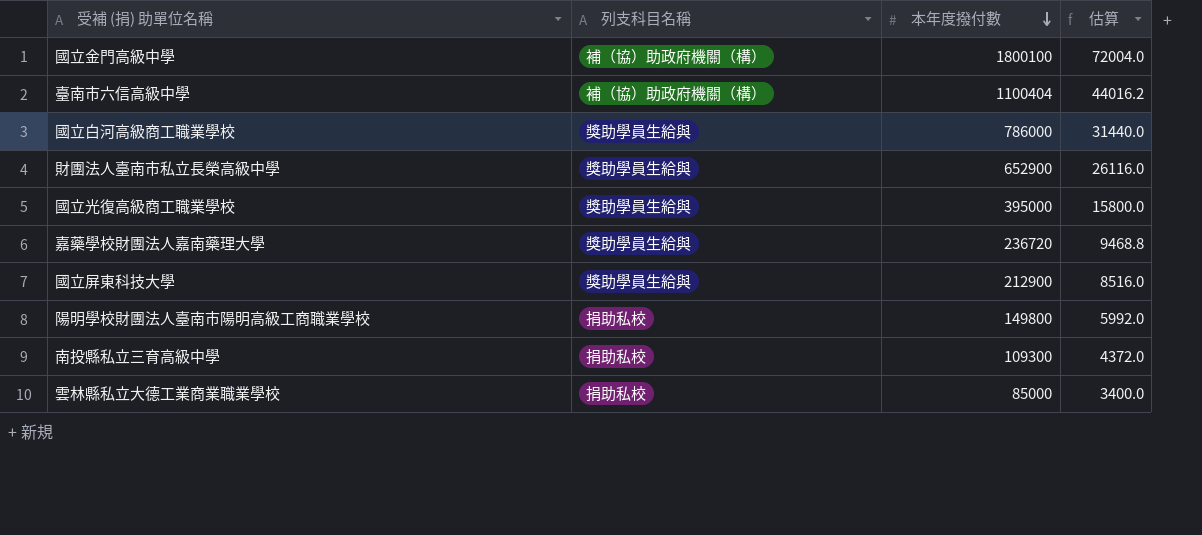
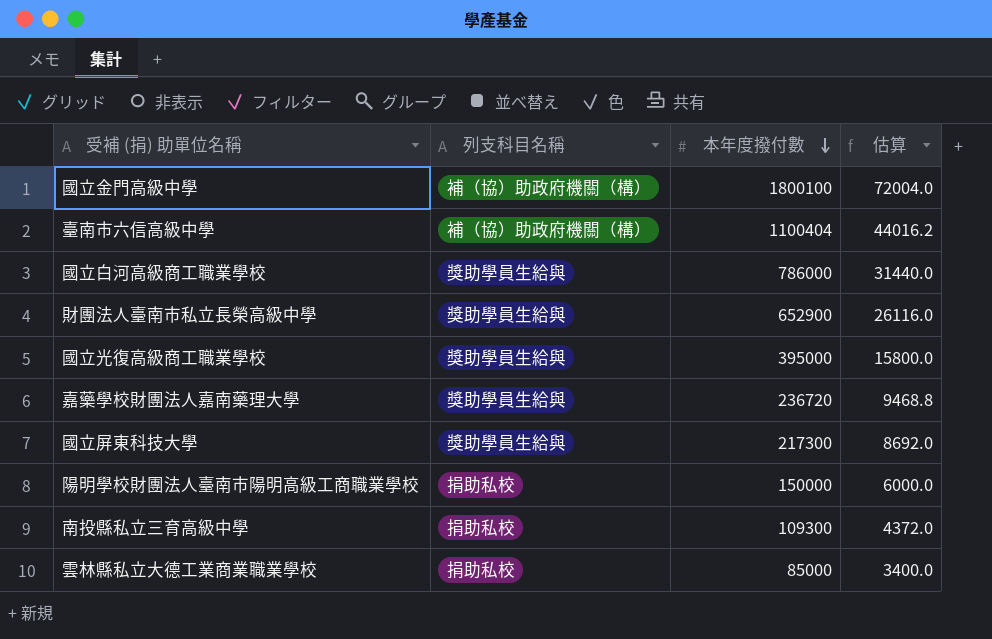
國立屏東科技大學 | 本年度撥付數: 212900 -> 217300
國立屏東科技大學 | 估算: 8516.0 -> 8692.0
陽明學校財團法人臺南市陽明高級工商職業學校 | 本年度撥付數: 149800 -> 150000
陽明學校財團法人臺南市陽明高級工商職業學校 | 估算: 5992.0 -> 6000.0

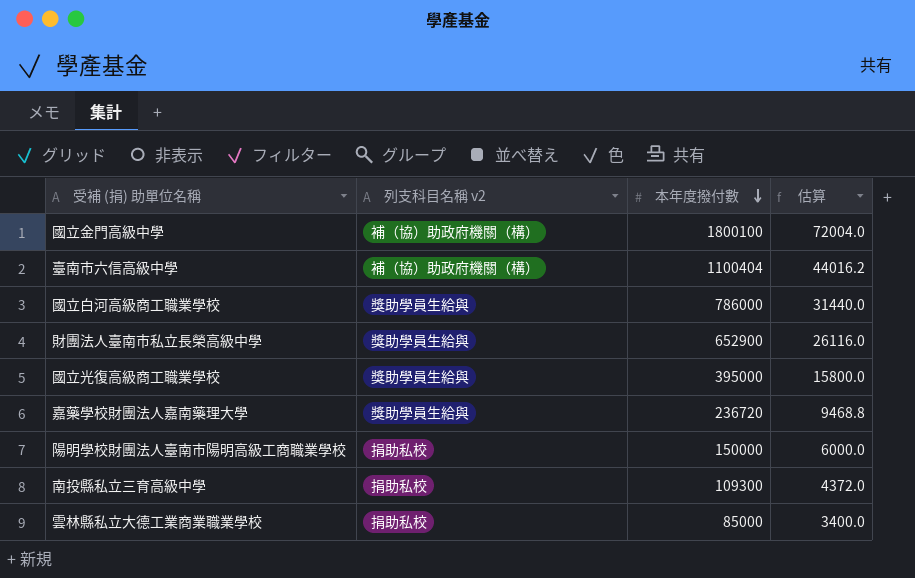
column name: 列支科目名稱 -> 列支科目名稱 v2
row 國立屏東科技大學: 獎助學員生給與 | 217300 | 8692.0 -> none

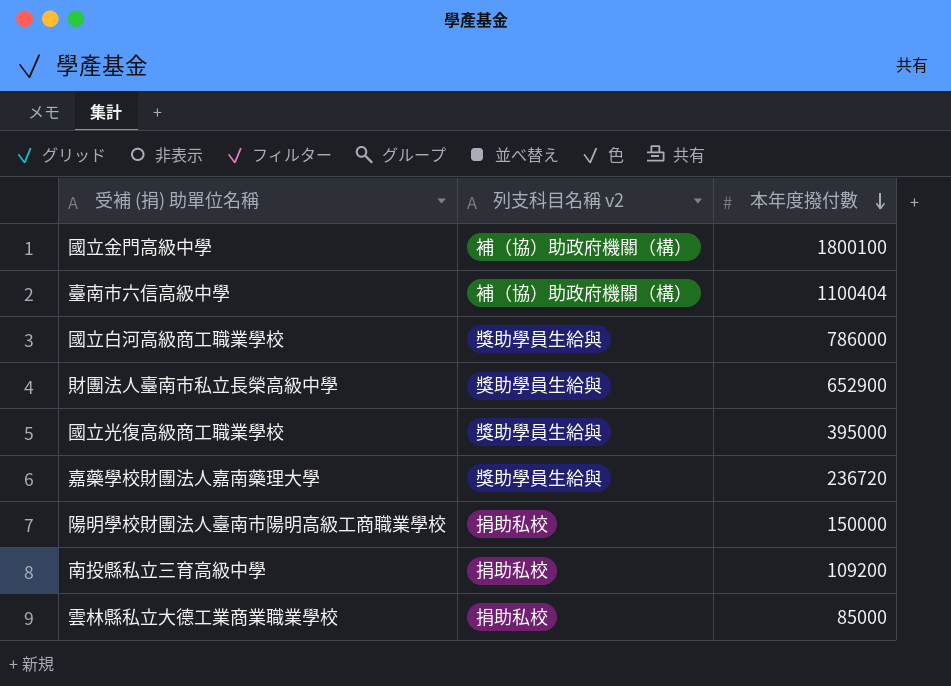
column 估算 | formula: [本年度撥付數] * 0.04 -> none
南投縣私立三育高級中學 | 本年度撥付數: 109300 -> 109200

